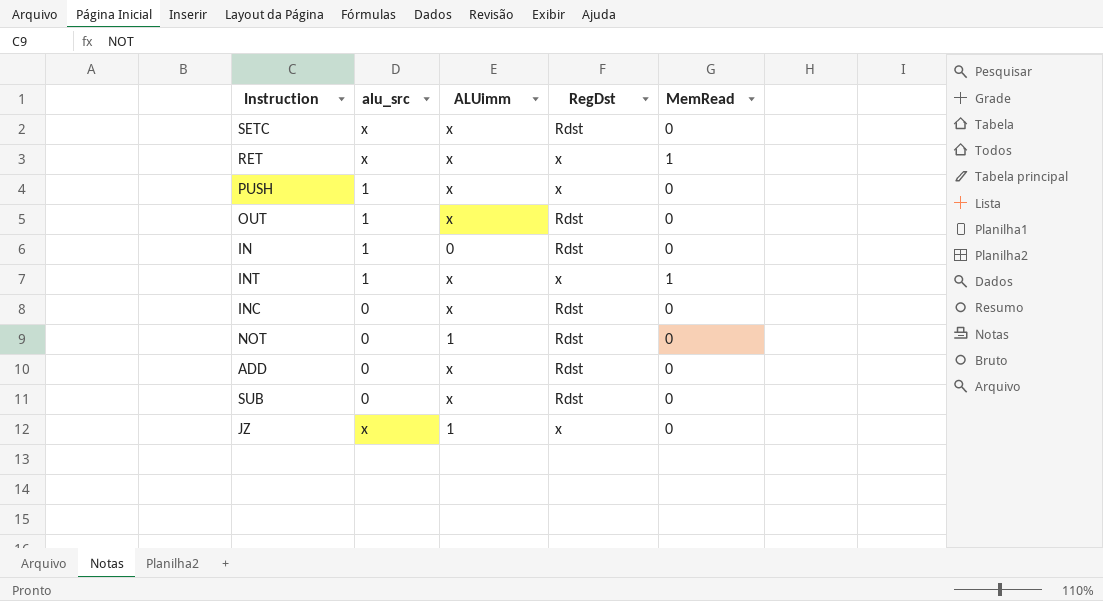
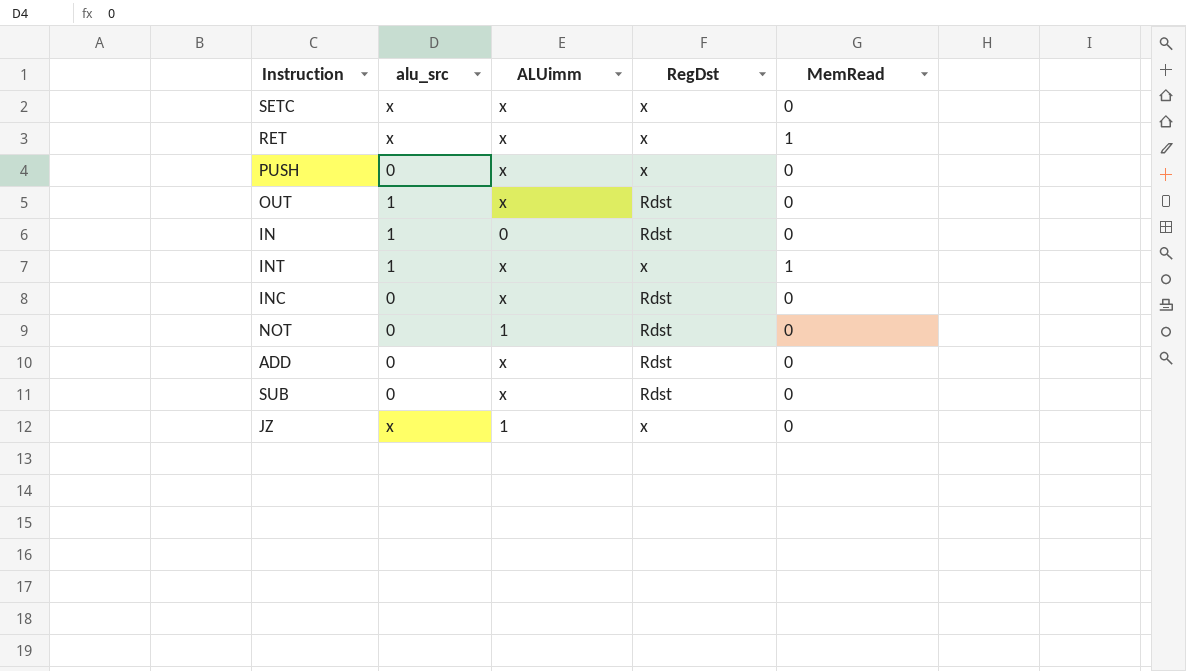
SETC | RegDst: Rdst -> x
PUSH | alu_src: 1 -> 0

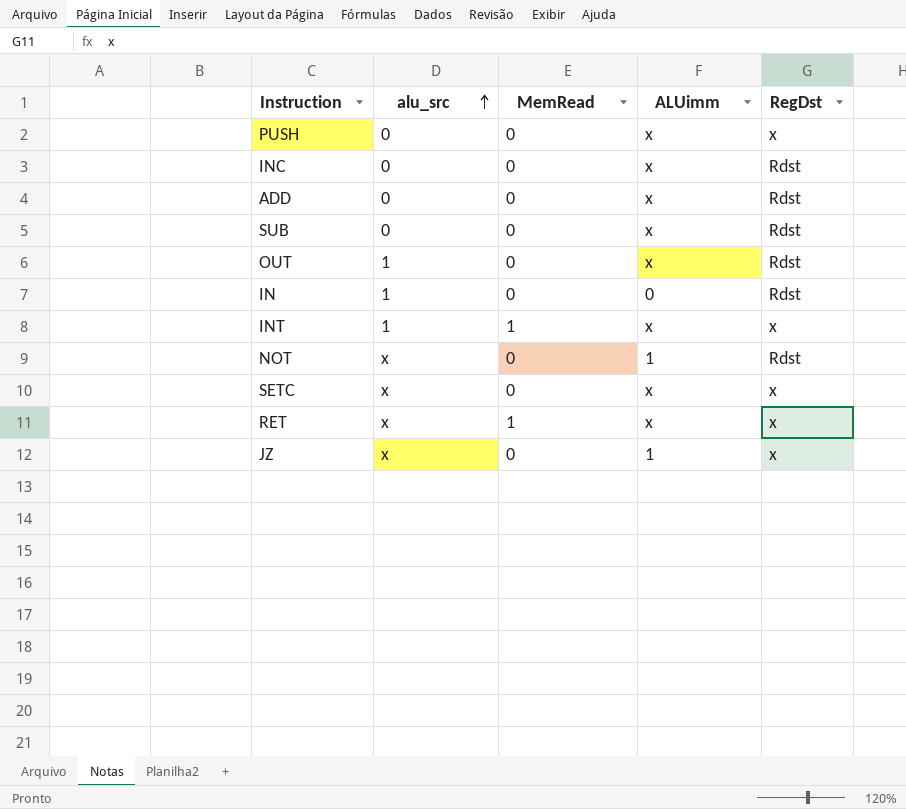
row order: none -> alu_src ascending
column MemRead | position: 5 -> 3
NOT | alu_src: 0 -> x

